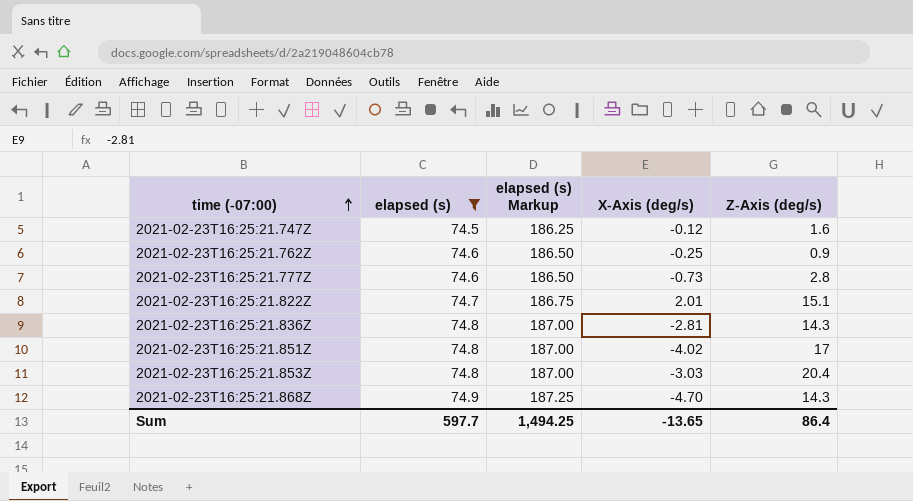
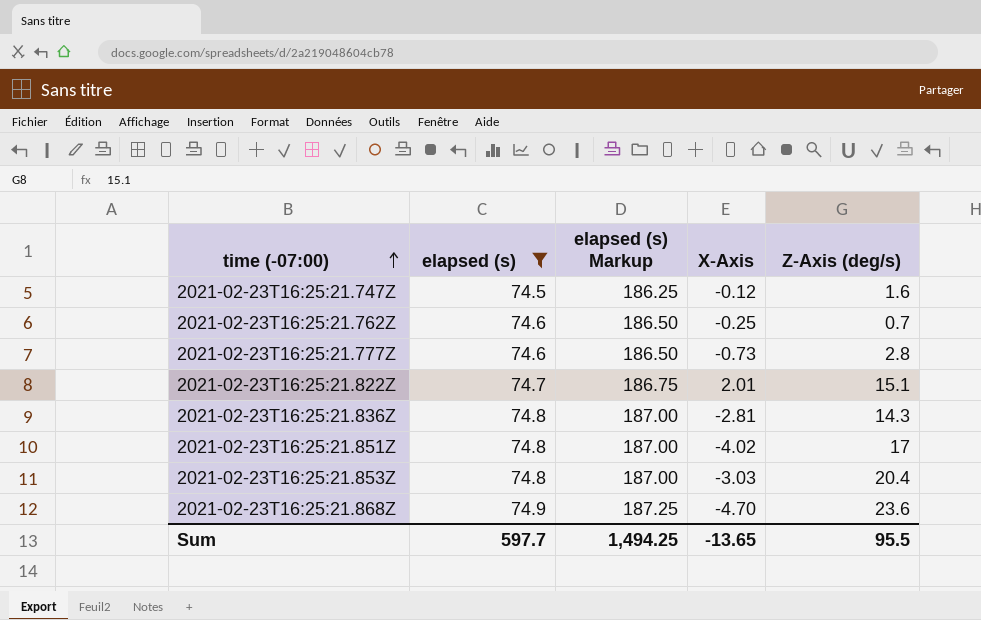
column name: X-Axis (deg/s) -> X-Axis
2021-02-23T16:25:21.762Z | Z-Axis (deg/s): 0.9 -> 0.7
2021-02-23T16:25:21.868Z | Z-Axis (deg/s): 14.3 -> 23.6
Sum | Z-Axis (deg/s): 86.4 -> 95.5

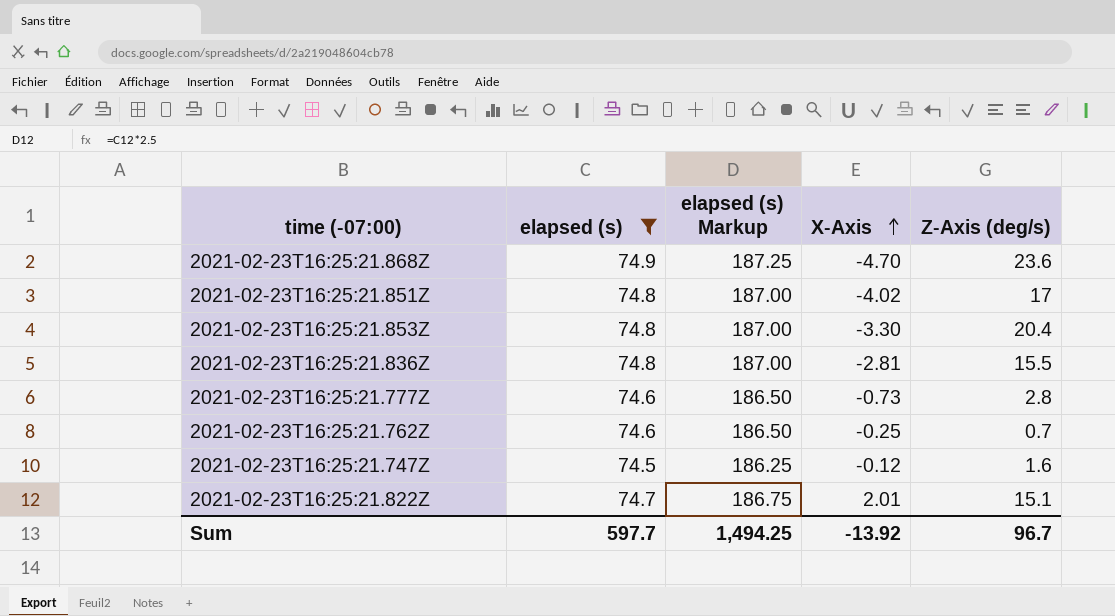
row order: time (-07:00) ascending -> X-Axis ascending
2021-02-23T16:25:21.853Z | X-Axis: -3.03 -> -3.30
2021-02-23T16:25:21.836Z | Z-Axis (deg/s): 14.3 -> 15.5
Sum | X-Axis: -13.65 -> -13.92
Sum | Z-Axis (deg/s): 95.5 -> 96.7

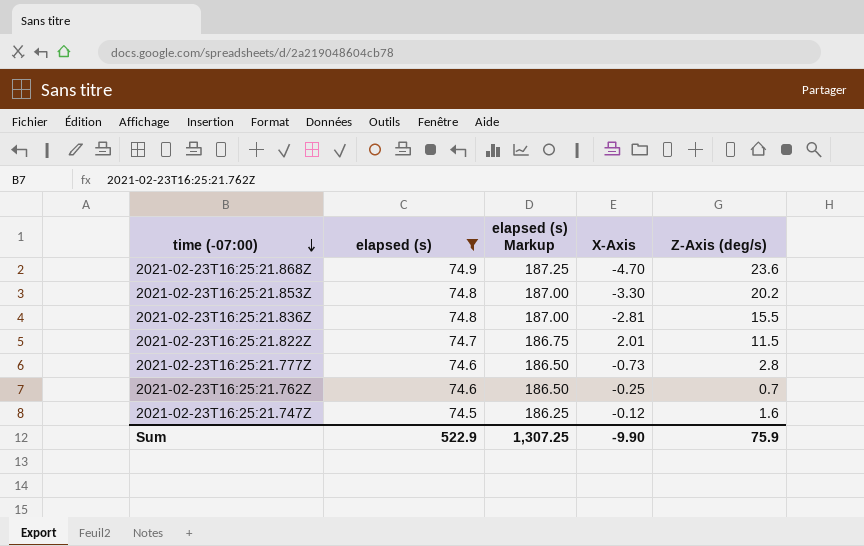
row order: X-Axis ascending -> time (-07:00) descending
row 2021-02-23T16:25:21.851Z: 74.8 | 187.00 | -4.02 | 17 -> none
2021-02-23T16:25:21.853Z | Z-Axis (deg/s): 20.4 -> 20.2
2021-02-23T16:25:21.822Z | Z-Axis (deg/s): 15.1 -> 11.5
Sum | elapsed (s): 597.7 -> 522.9
Sum | elapsed (s) Markup: 1,494.25 -> 1,307.25
Sum | X-Axis: -13.92 -> -9.90
Sum | Z-Axis (deg/s): 96.7 -> 75.9

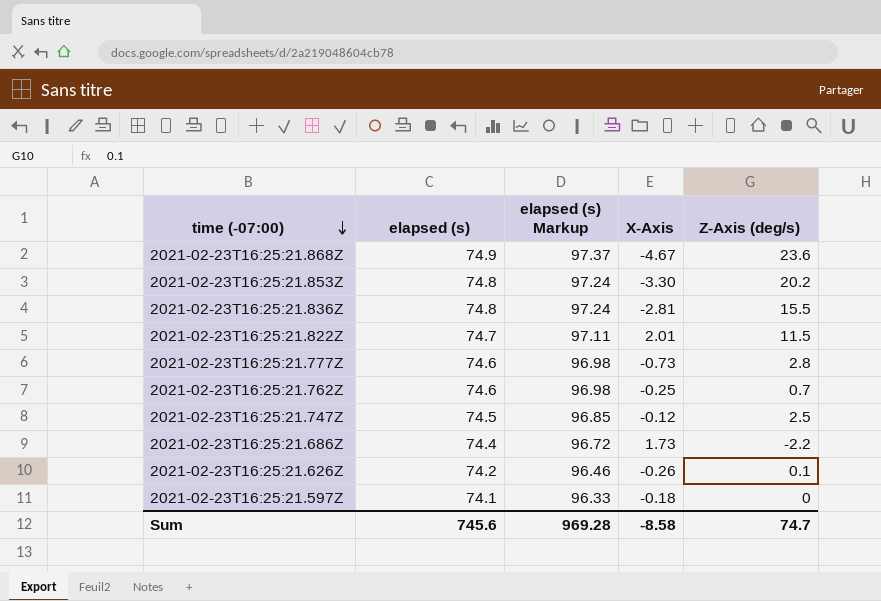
filter: elapsed (s) >= 74.5 -> none
column elapsed (s) Markup | formula: [elapsed (s)] * 2.5 -> [elapsed (s)] * 1.3
2021-02-23T16:25:21.868Z | X-Axis: -4.70 -> -4.67
2021-02-23T16:25:21.747Z | Z-Axis (deg/s): 1.6 -> 2.5
Sum | elapsed (s): 522.9 -> 745.6
Sum | elapsed (s) Markup: 1,307.25 -> 969.28
Sum | X-Axis: -9.90 -> -8.58
Sum | Z-Axis (deg/s): 75.9 -> 74.7

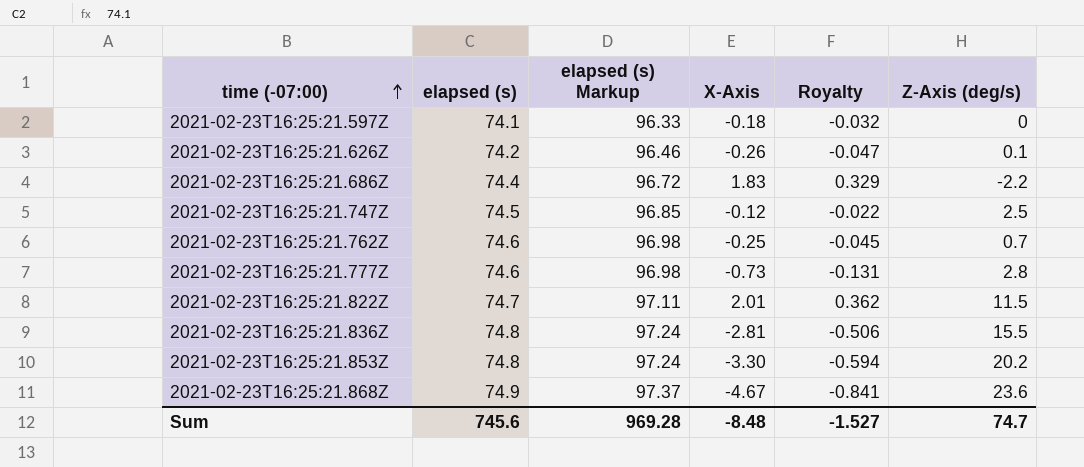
row order: time (-07:00) descending -> time (-07:00) ascending
column Royalty | formula: none -> [X-Axis] * 0.18
2021-02-23T16:25:21.686Z | X-Axis: 1.73 -> 1.83
Sum | X-Axis: -8.58 -> -8.48

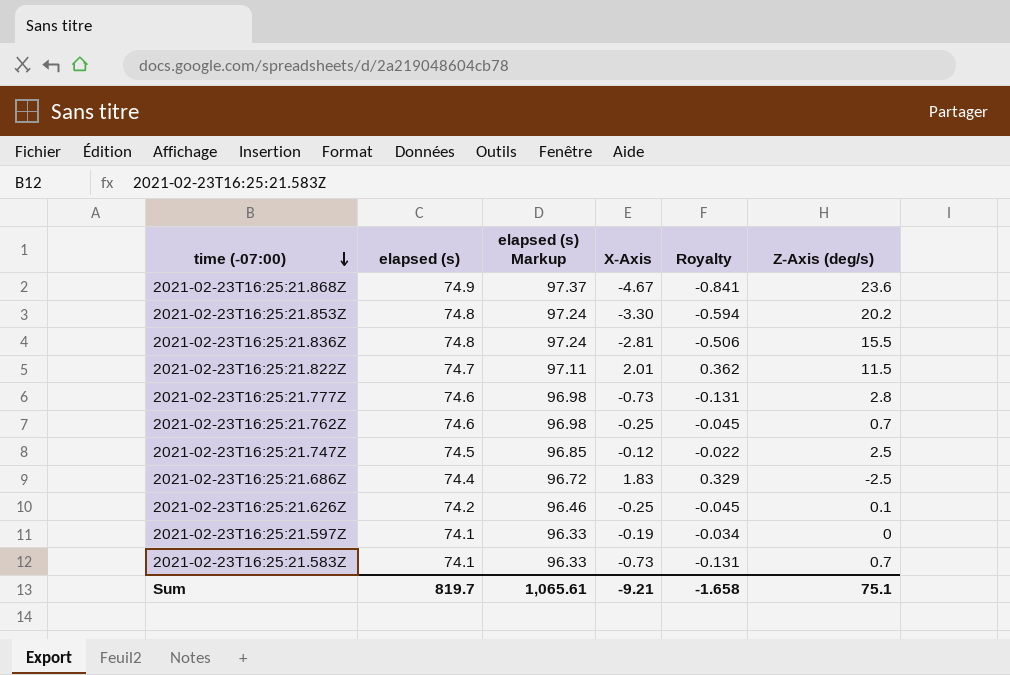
row order: time (-07:00) ascending -> time (-07:00) descending
2021-02-23T16:25:21.686Z | Z-Axis (deg/s): -2.2 -> -2.5
2021-02-23T16:25:21.626Z | X-Axis: -0.26 -> -0.25
2021-02-23T16:25:21.626Z | Royalty: -0.047 -> -0.045
2021-02-23T16:25:21.597Z | X-Axis: -0.18 -> -0.19
2021-02-23T16:25:21.597Z | Royalty: -0.032 -> -0.034
row 2021-02-23T16:25:21.583Z: none -> 74.1 | 96.33 | -0.73 | -0.131 | 0.7
Sum | elapsed (s): 745.6 -> 819.7
Sum | elapsed (s) Markup: 969.28 -> 1,065.61
Sum | X-Axis: -8.48 -> -9.21
Sum | Royalty: -1.527 -> -1.658
Sum | Z-Axis (deg/s): 74.7 -> 75.1

